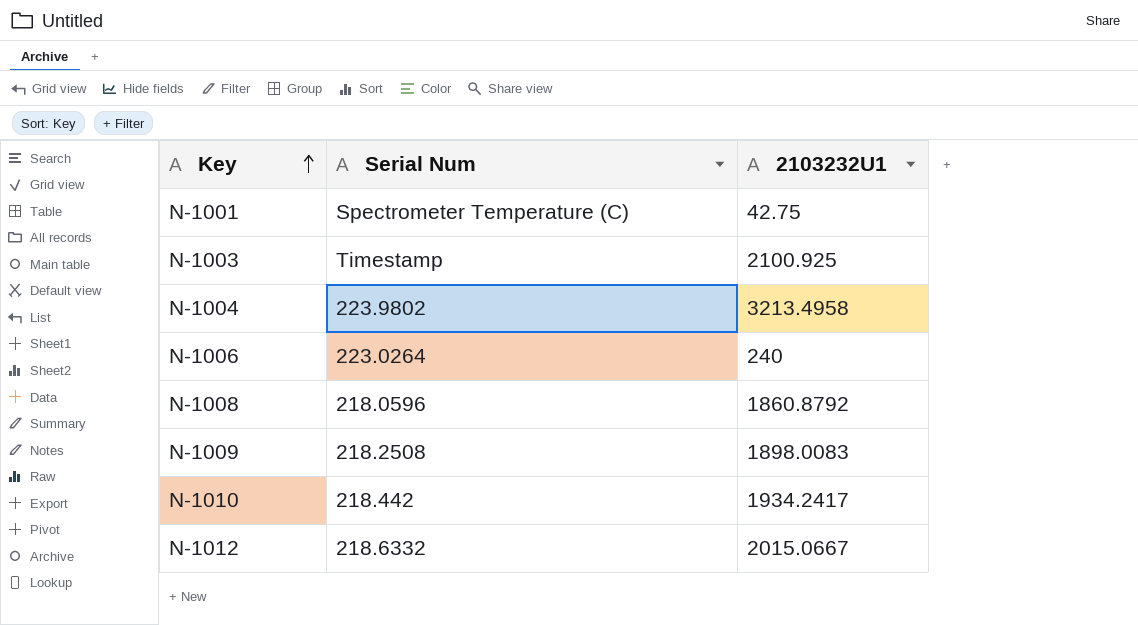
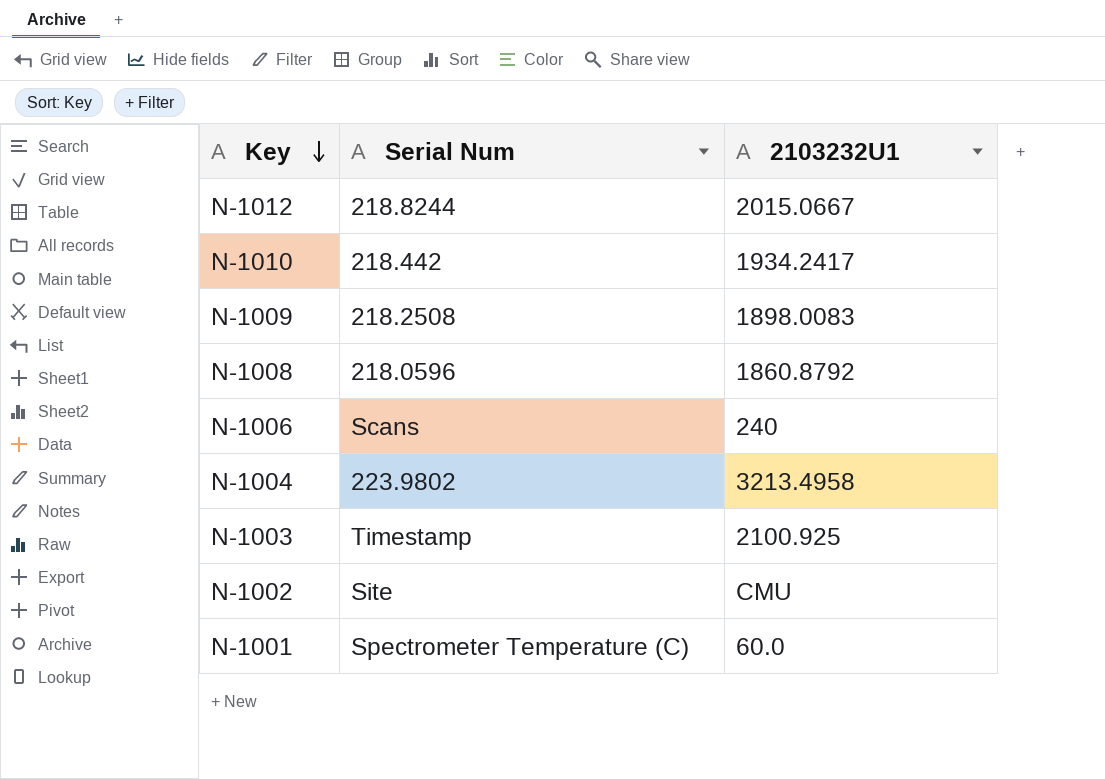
row order: Key ascending -> Key descending
N-1012 | Serial Num: 218.6332 -> 218.8244
N-1006 | Serial Num: 223.0264 -> Scans
row N-1002: none -> Site | CMU
N-1001 | 2103232U1: 42.75 -> 60.0

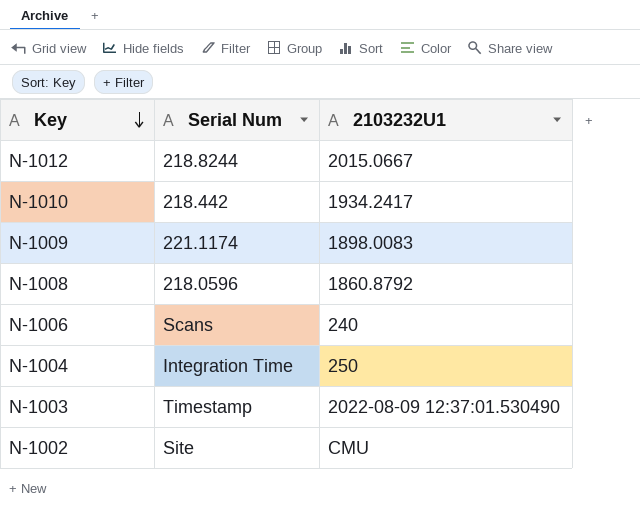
row N-1001: Spectrometer Temperature (C) | 60.0 -> none
N-1009 | Serial Num: 218.2508 -> 221.1174
N-1004 | Serial Num: 223.9802 -> Integration Time
N-1004 | 2103232U1: 3213.4958 -> 250
N-1003 | 2103232U1: 2100.925 -> 2022-08-09 12:37:01.530490

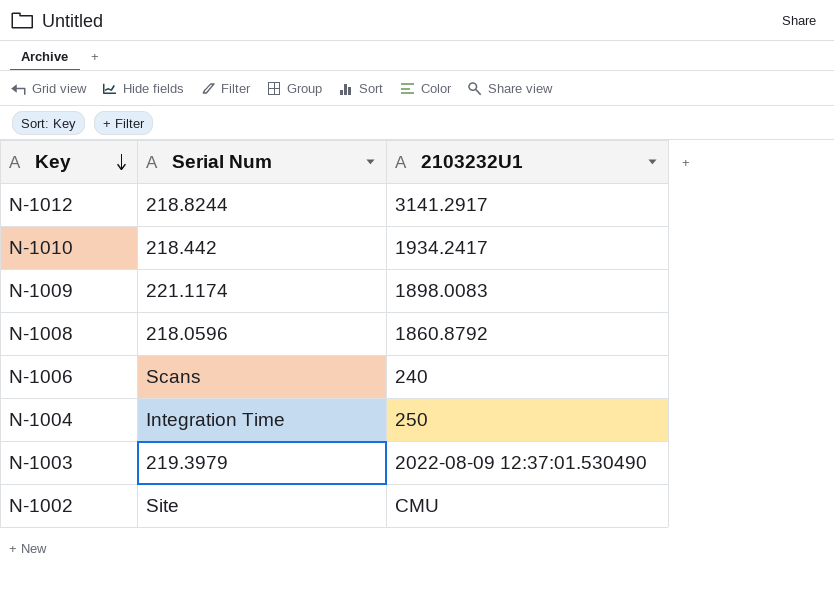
N-1012 | 2103232U1: 2015.0667 -> 3141.2917
N-1003 | Serial Num: Timestamp -> 219.3979

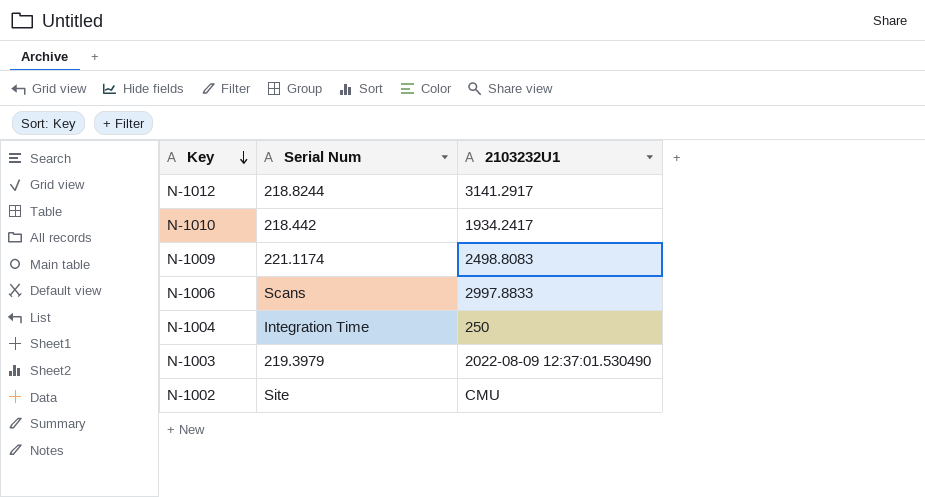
row N-1008: 218.0596 | 1860.8792 -> none
N-1009 | 2103232U1: 1898.0083 -> 2498.8083
N-1006 | 2103232U1: 240 -> 2997.8833

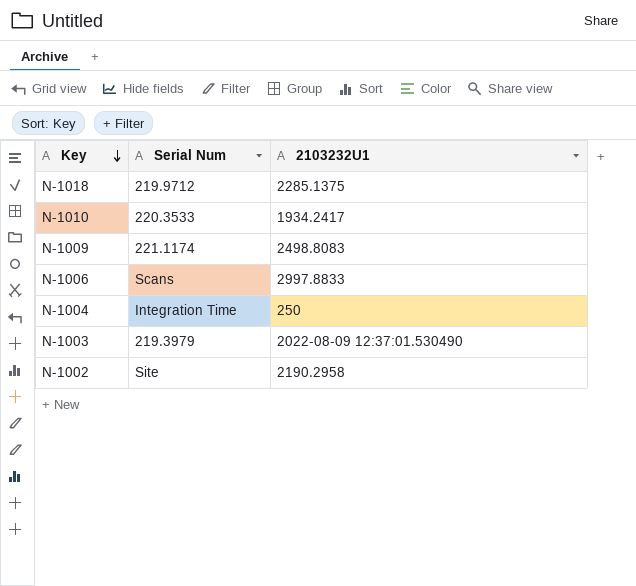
row N-1012: 218.8244 | 3141.2917 -> none
row N-1018: none -> 219.9712 | 2285.1375
N-1010 | Serial Num: 218.442 -> 220.3533
N-1002 | 2103232U1: CMU -> 2190.2958

